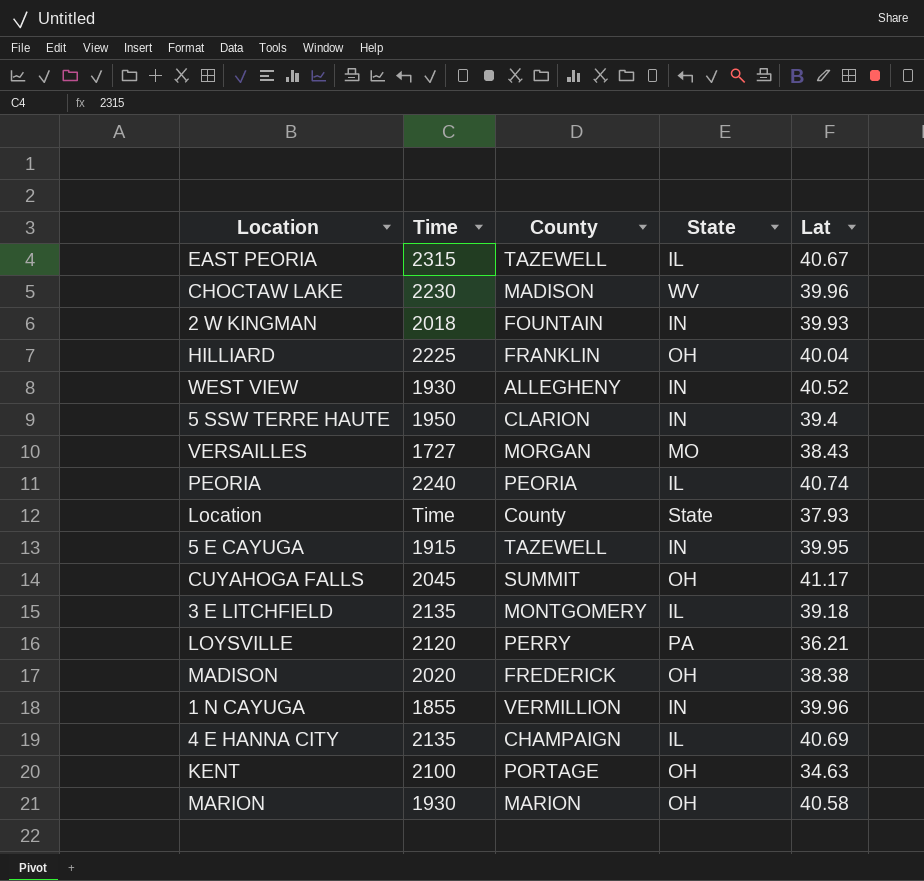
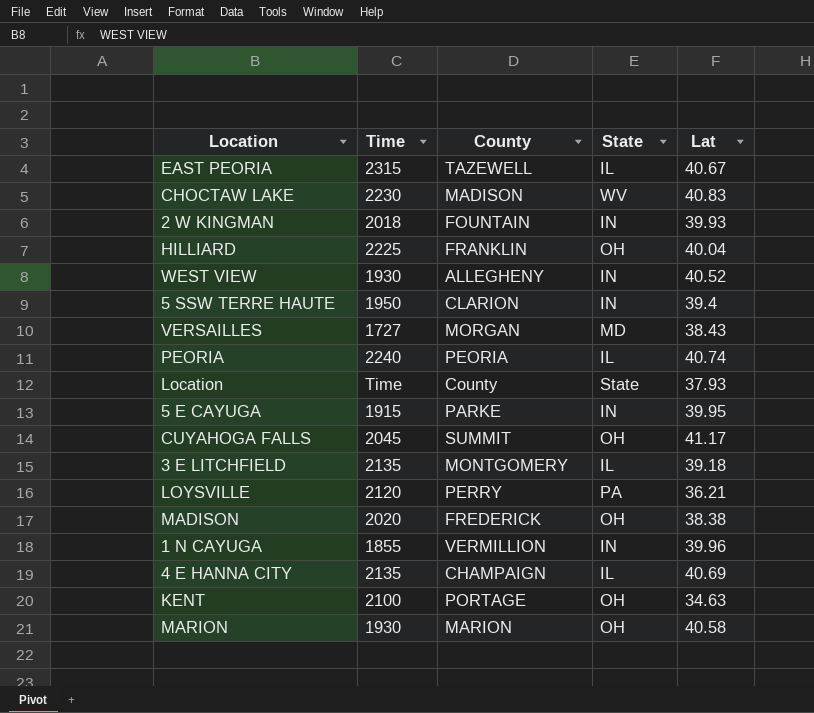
CHOCTAW LAKE | Lat: 39.96 -> 40.83
VERSAILLES | State: MO -> MD
5 E CAYUGA | County: TAZEWELL -> PARKE

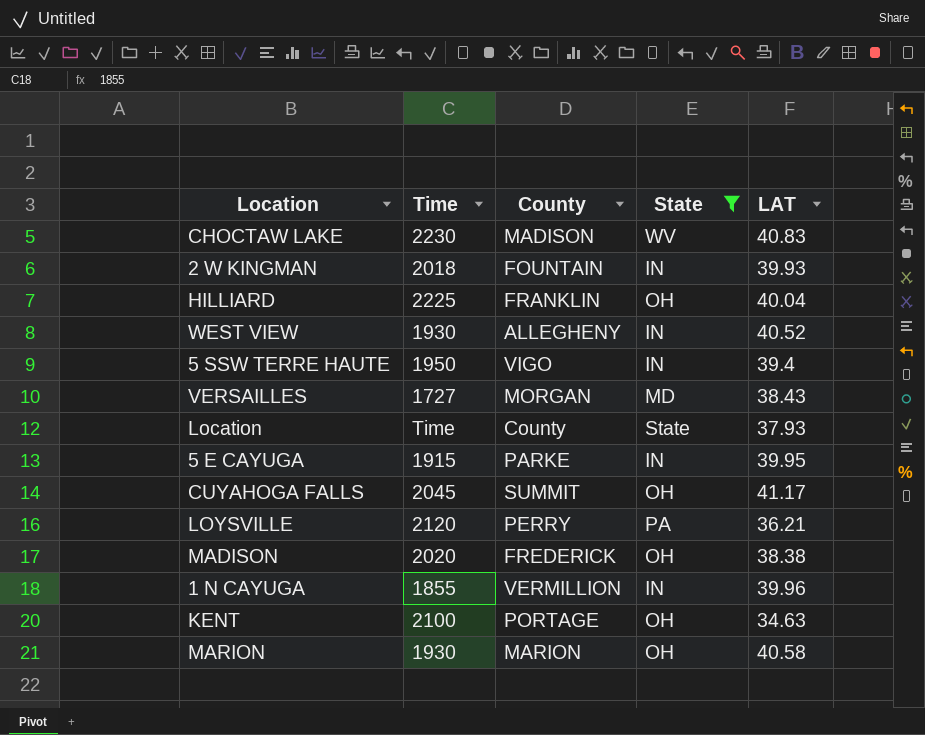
filter: none -> State != IL
column name: Lat -> LAT
5 SSW TERRE HAUTE | County: CLARION -> VIGO

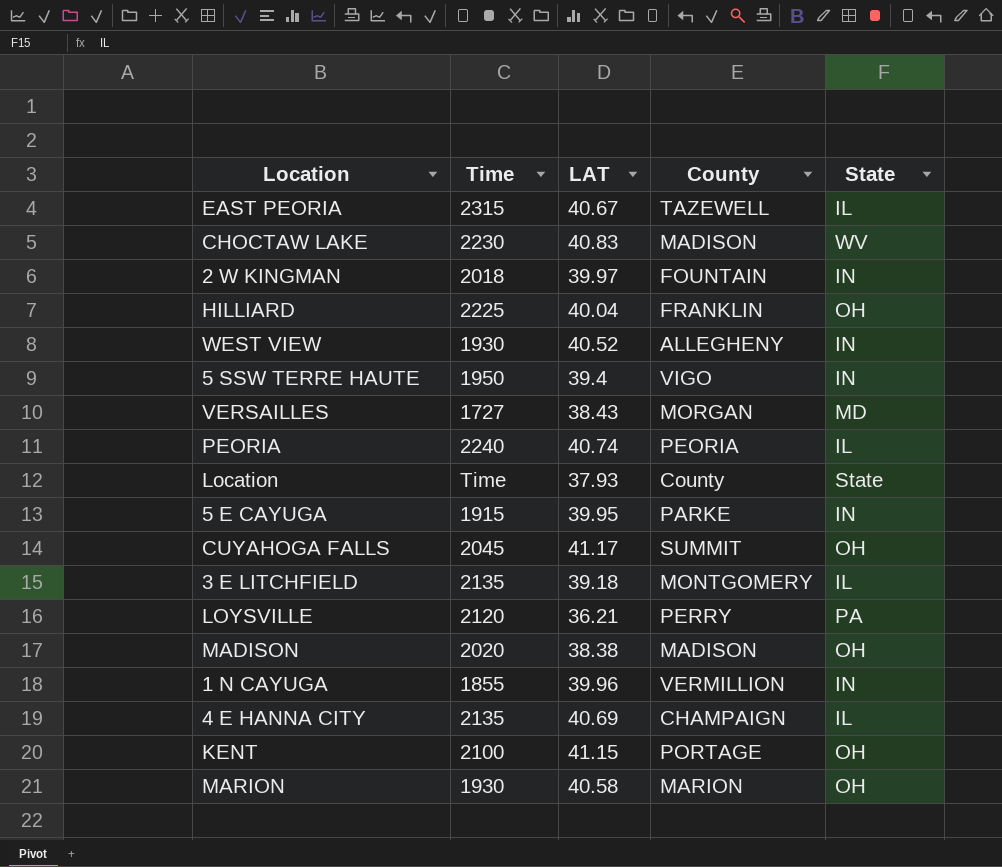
filter: State != IL -> none
column LAT | position: 5 -> 3
2 W KINGMAN | LAT: 39.93 -> 39.97
MADISON | County: FREDERICK -> MADISON
KENT | LAT: 34.63 -> 41.15

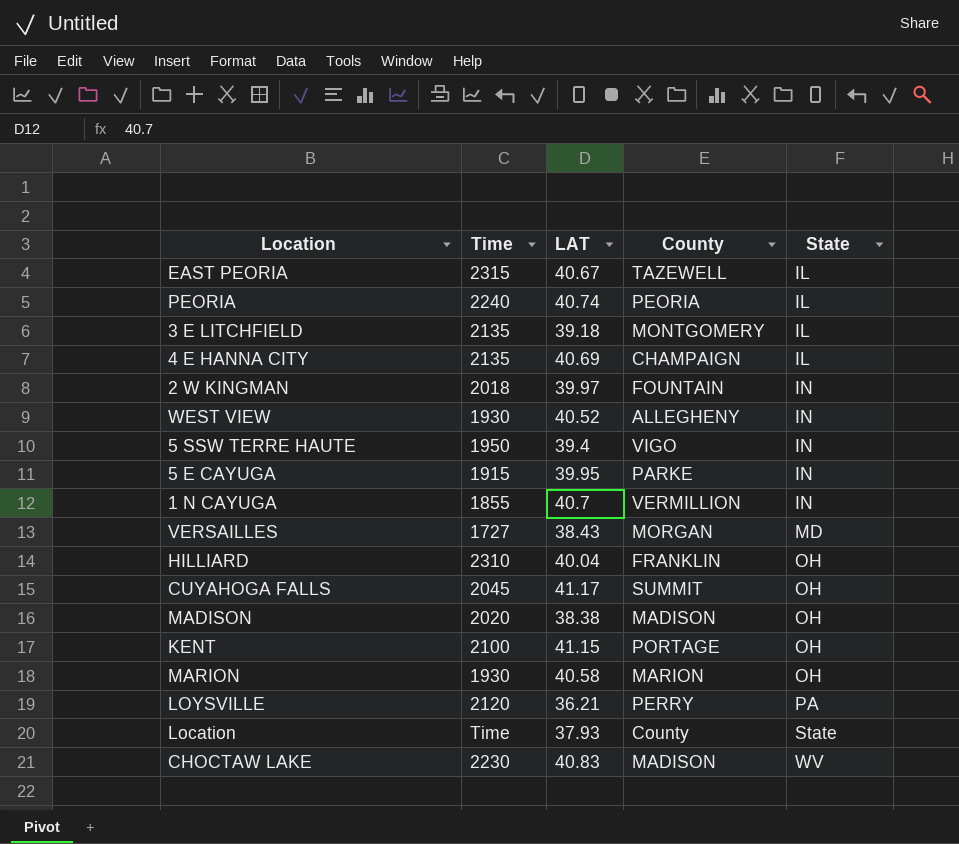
row order: none -> State ascending
1 N CAYUGA | LAT: 39.96 -> 40.7
HILLIARD | Time: 2225 -> 2310

